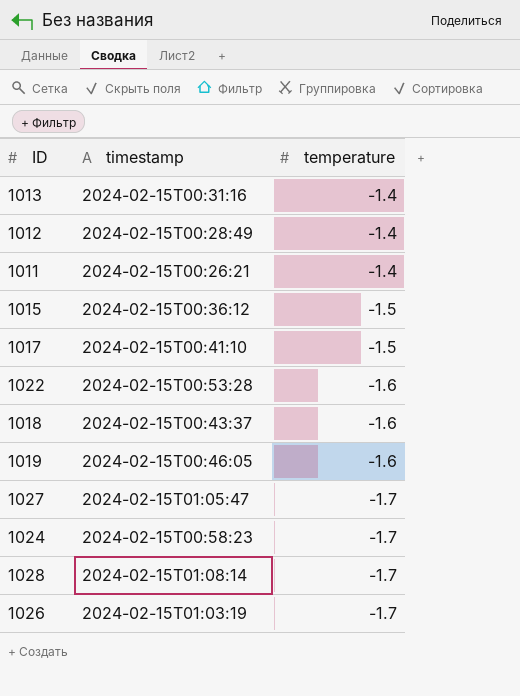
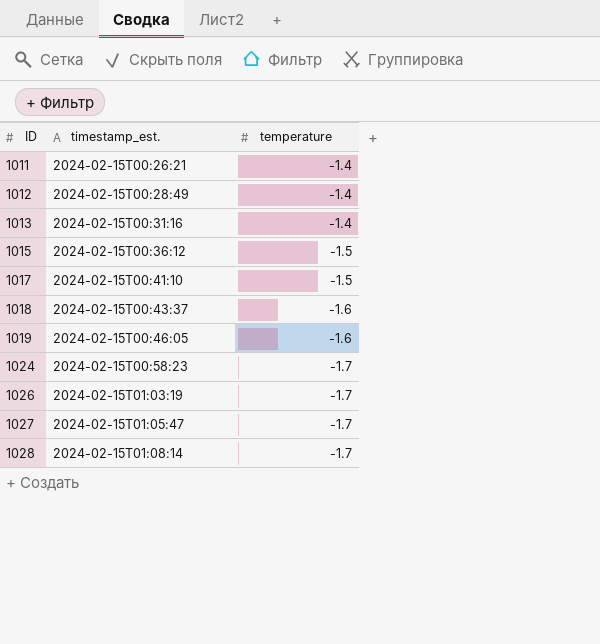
row order: temperature descending -> ID ascending
column name: timestamp -> timestamp_est.
row 1022: 2024-02-15T00:53:28 | -1.6 -> none

